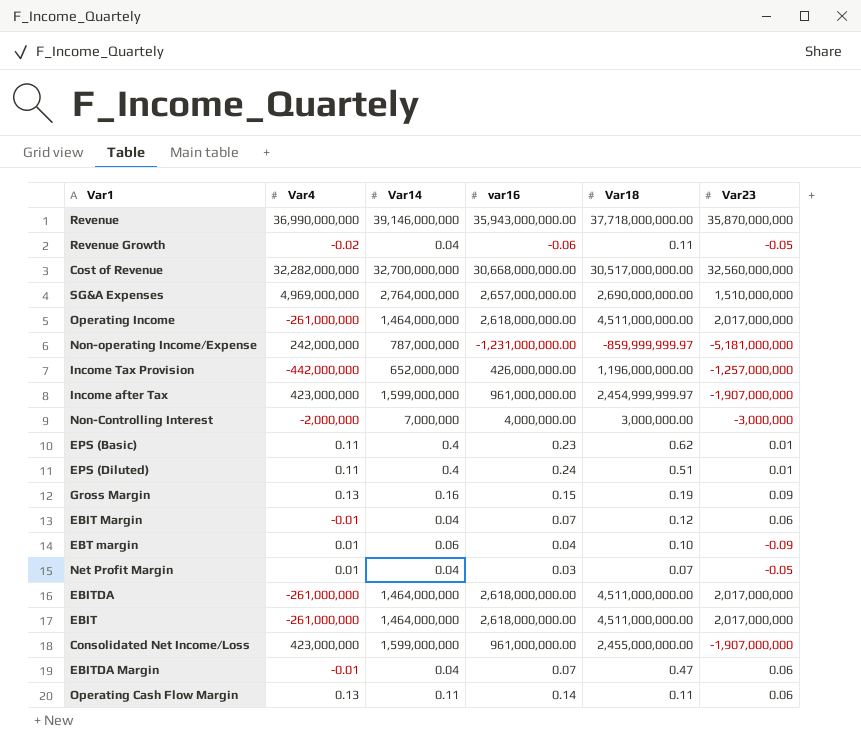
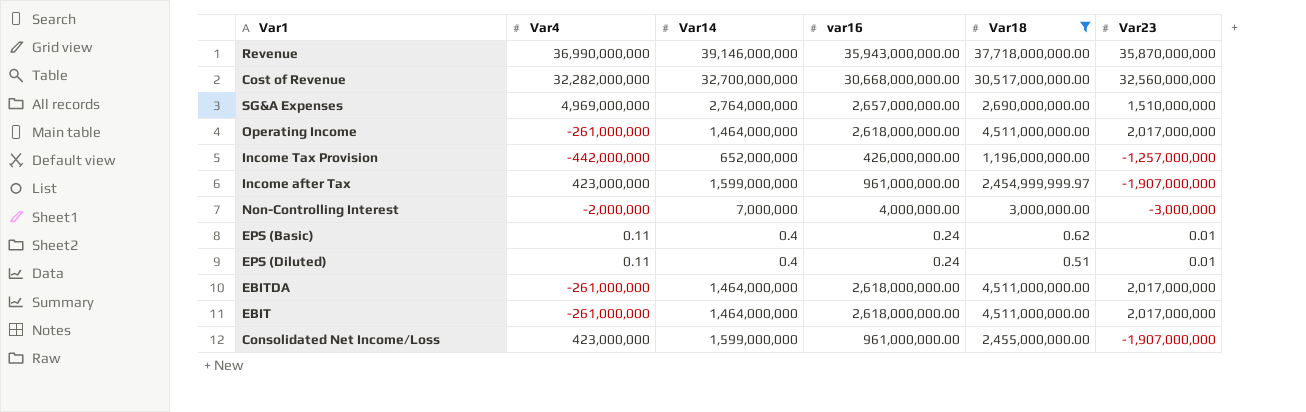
filter: none -> Var18 >= 0.51
EPS (Basic) | var16: 0.23 -> 0.24

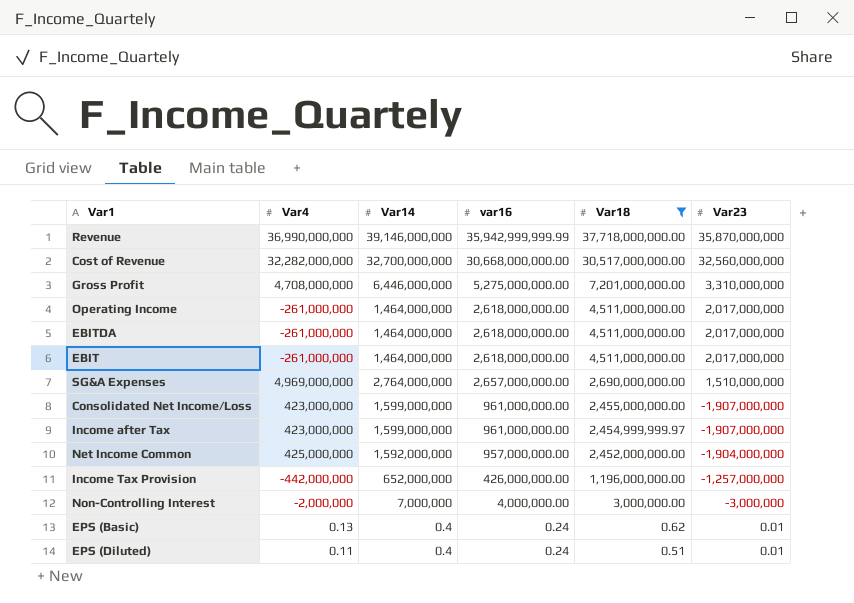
row order: none -> Var18 descending
Revenue | var16: 35,943,000,000.00 -> 35,942,999,999.99
row Gross Profit: none -> 4,708,000,000 | 6,446,000,000 | 5,275,000,000.00 | 7,201,000,000.00 | 3,310,000,000
row Net Income Common: none -> 425,000,000 | 1,592,000,000 | 957,000,000.00 | 2,452,000,000.00 | -1,904,000,000
EPS (Basic) | Var4: 0.11 -> 0.13

